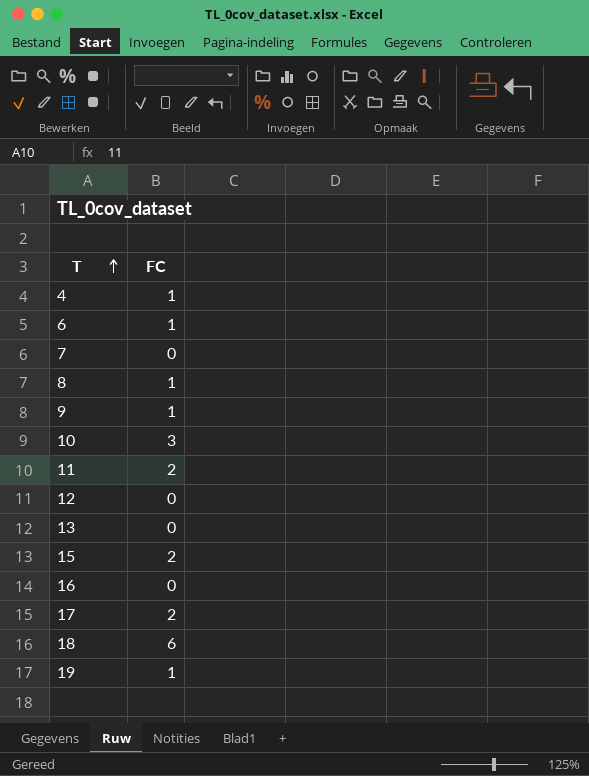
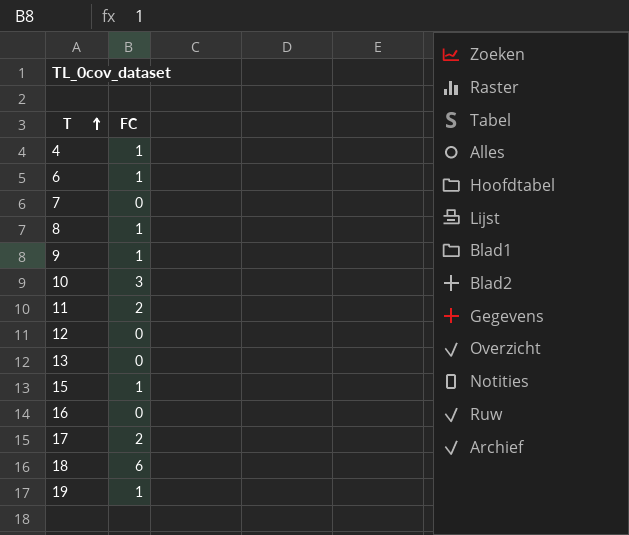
15 | FC: 2 -> 1

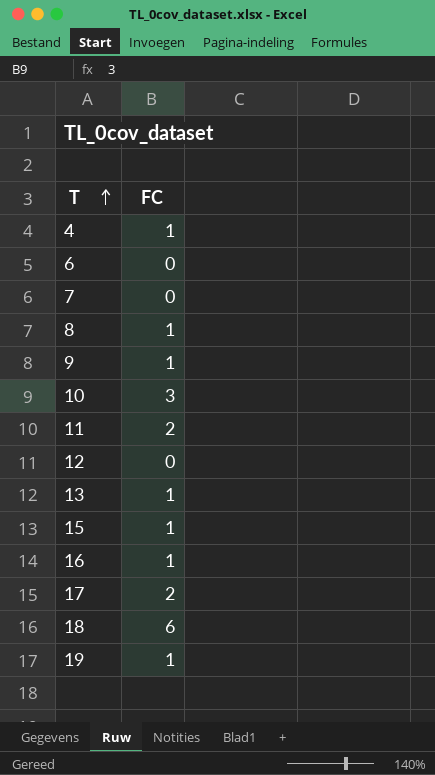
6 | FC: 1 -> 0
13 | FC: 0 -> 1
16 | FC: 0 -> 1

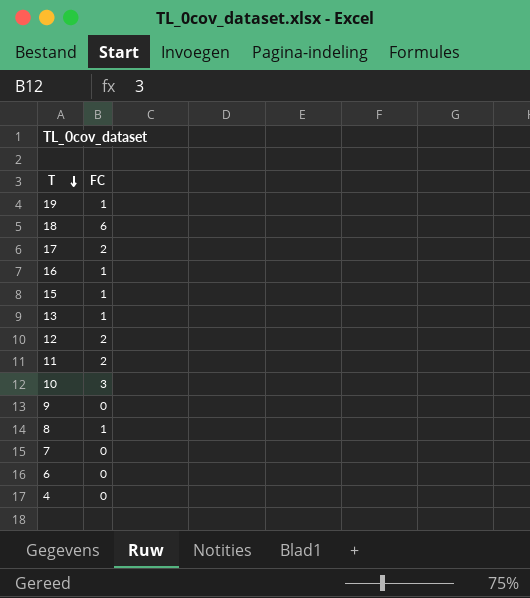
row order: T ascending -> T descending
12 | FC: 0 -> 2
9 | FC: 1 -> 0
4 | FC: 1 -> 0

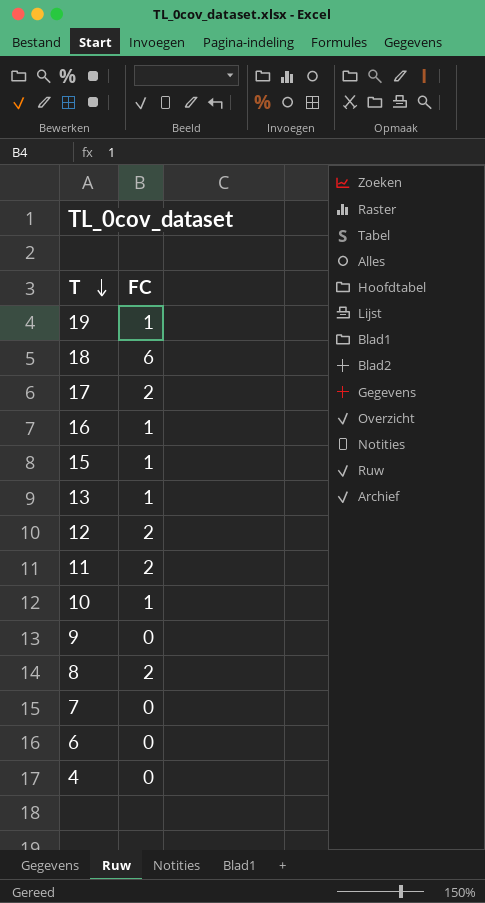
10 | FC: 3 -> 1
8 | FC: 1 -> 2

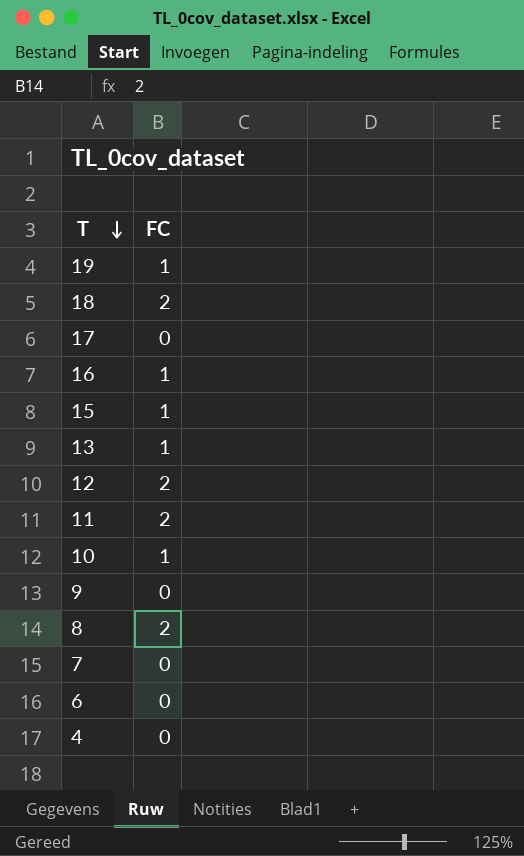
18 | FC: 6 -> 2
17 | FC: 2 -> 0

